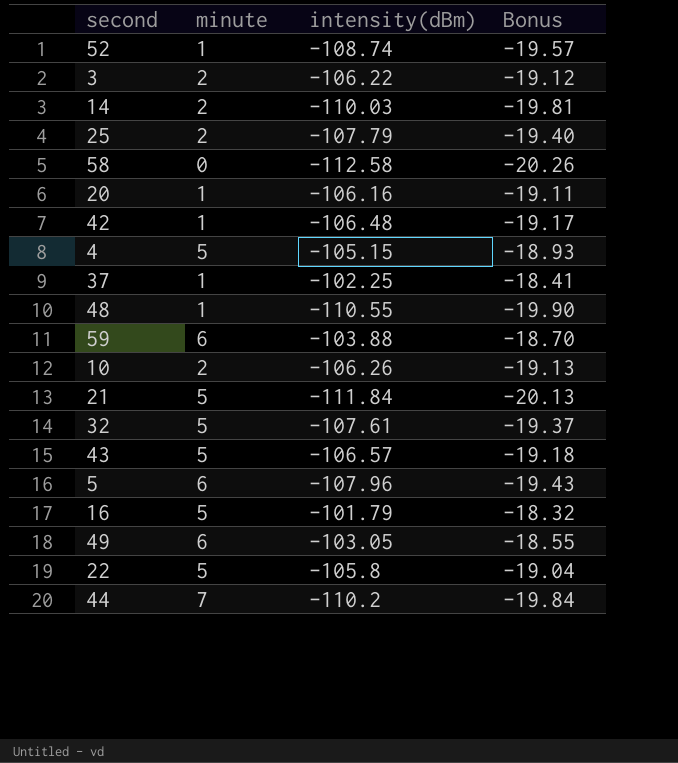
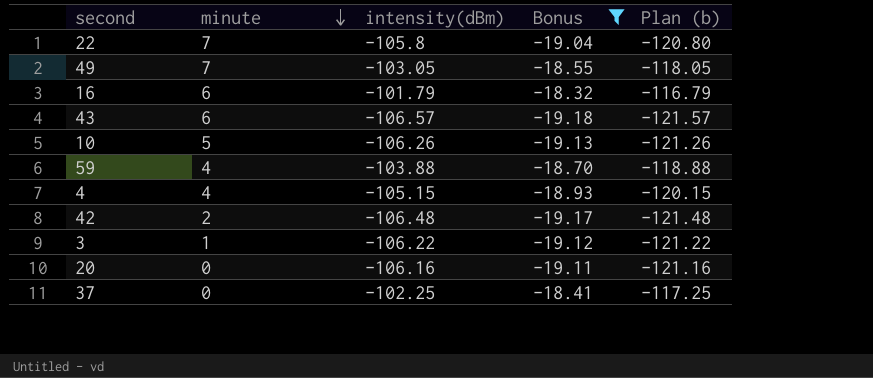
filter: none -> Bonus >= -19.18
row order: none -> minute descending
column Plan (b) | formula: none -> [intensity(dBm)] - 15
22 | minute: 5 -> 7
49 | minute: 6 -> 7
16 | minute: 5 -> 6
43 | minute: 5 -> 6
10 | minute: 2 -> 5
59 | minute: 6 -> 4
4 | minute: 5 -> 4
42 | minute: 1 -> 2
3 | minute: 2 -> 1
20 | minute: 1 -> 0
37 | minute: 1 -> 0

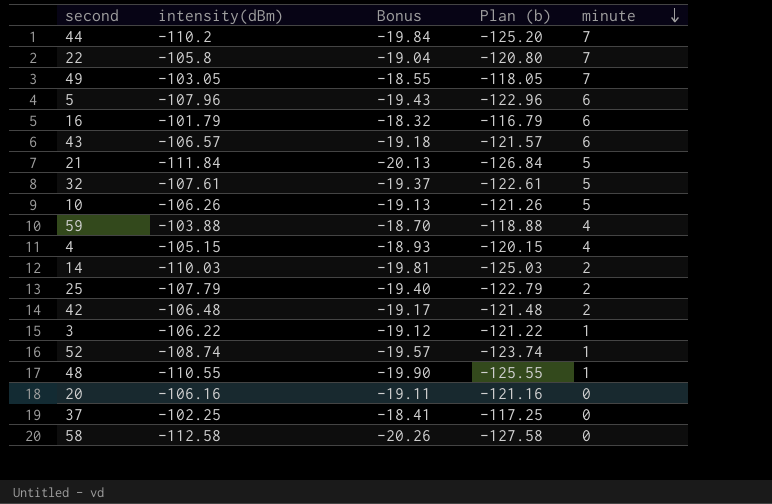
filter: Bonus >= -19.18 -> none
column minute | position: 2 -> 5

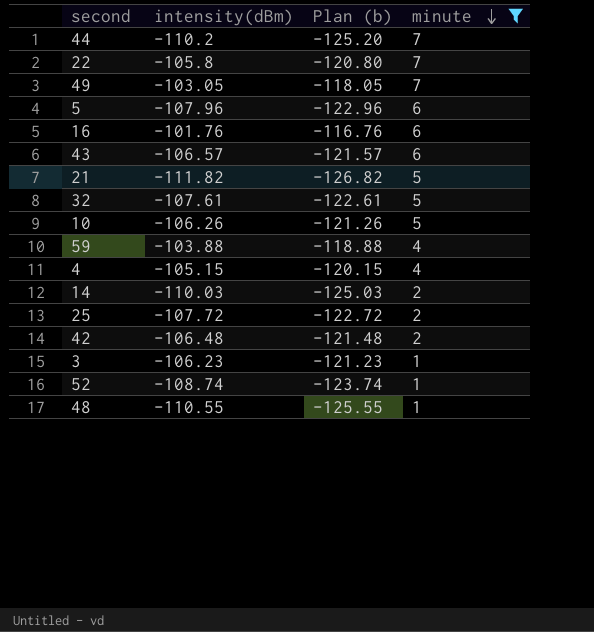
filter: none -> minute != 0
column Bonus | formula: [intensity(dBm)] * 0.18 -> none
16 | intensity(dBm): -101.79 -> -101.76
16 | Plan (b): -116.79 -> -116.76
21 | intensity(dBm): -111.84 -> -111.82
21 | Plan (b): -126.84 -> -126.82
25 | intensity(dBm): -107.79 -> -107.72
25 | Plan (b): -122.79 -> -122.72
3 | intensity(dBm): -106.22 -> -106.23
3 | Plan (b): -121.22 -> -121.23

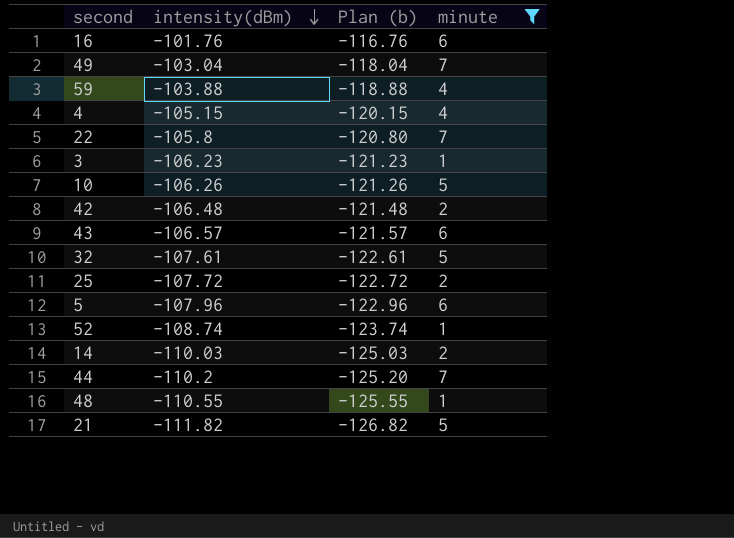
row order: minute descending -> intensity(dBm) descending
49 | intensity(dBm): -103.05 -> -103.04
49 | Plan (b): -118.05 -> -118.04

